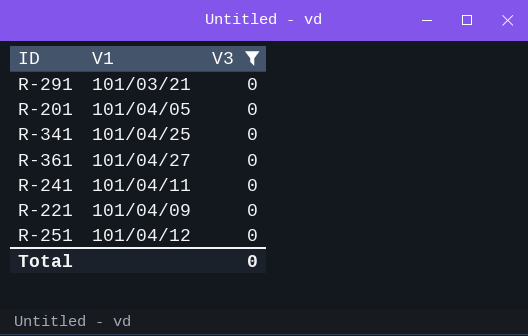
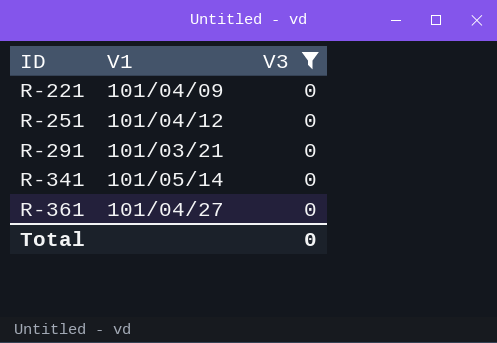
row order: none -> ID ascending
row R-201: 101/04/05 | 0 -> none
row R-241: 101/04/11 | 0 -> none
R-341 | V1: 101/04/25 -> 101/05/14

